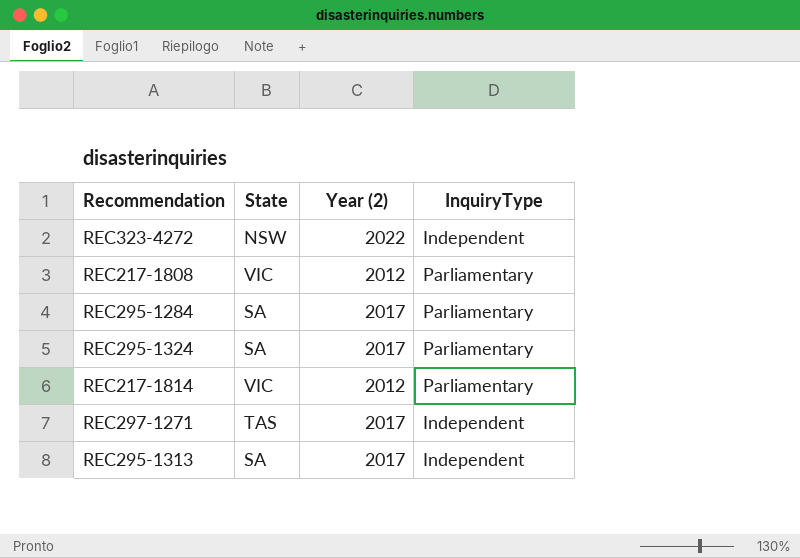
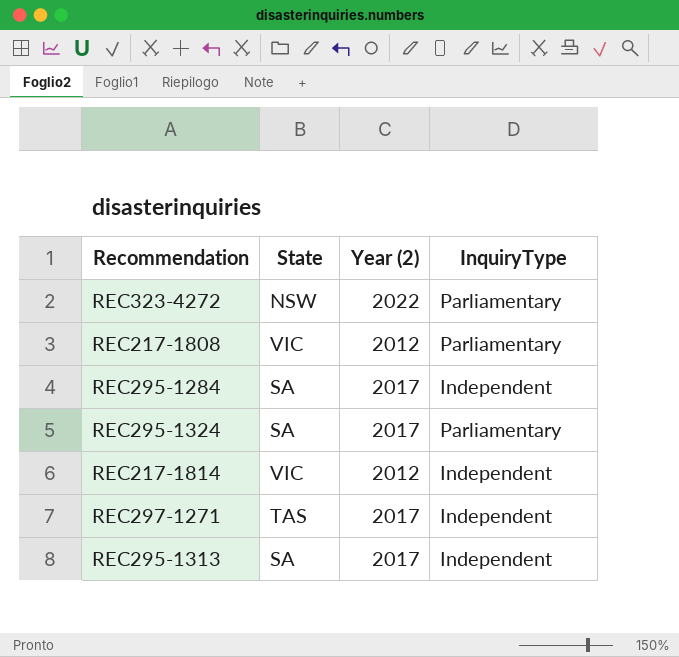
REC323-4272 | InquiryType: Independent -> Parliamentary
REC295-1284 | InquiryType: Parliamentary -> Independent
REC217-1814 | InquiryType: Parliamentary -> Independent

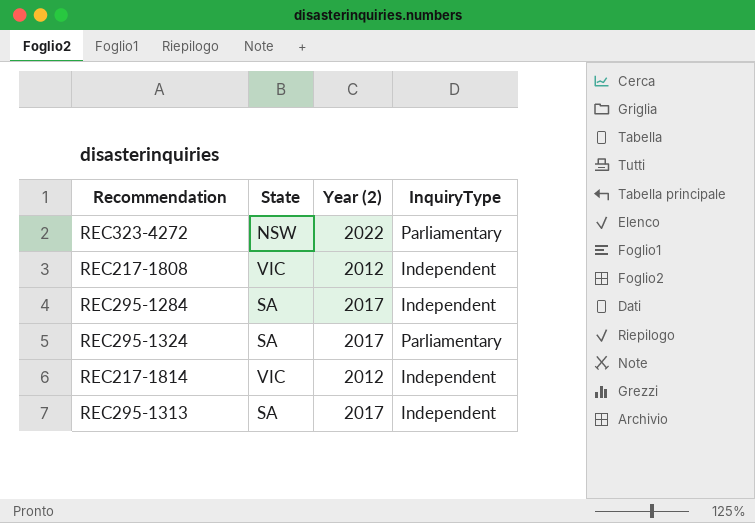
row REC297-1271: TAS | 2017 | Independent -> none
REC217-1808 | InquiryType: Parliamentary -> Independent

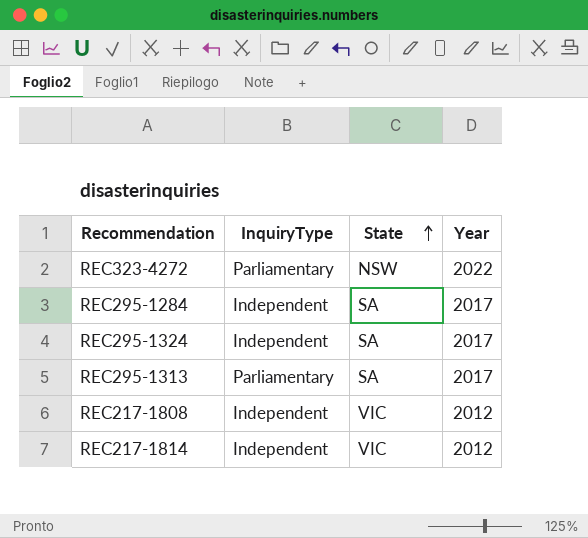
row order: none -> State ascending
column InquiryType | position: 4 -> 2
column name: Year (2) -> Year
REC295-1324 | InquiryType: Parliamentary -> Independent
REC295-1313 | InquiryType: Independent -> Parliamentary

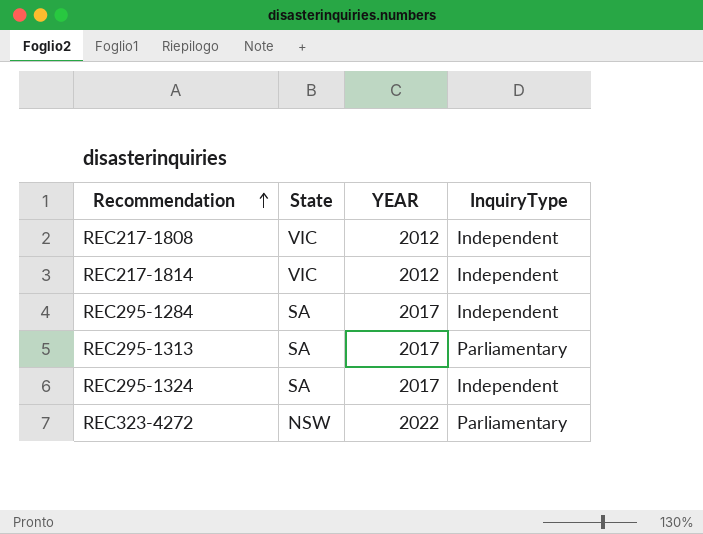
row order: State ascending -> Recommendation ascending
column name: Year -> YEAR
column InquiryType | position: 2 -> 4

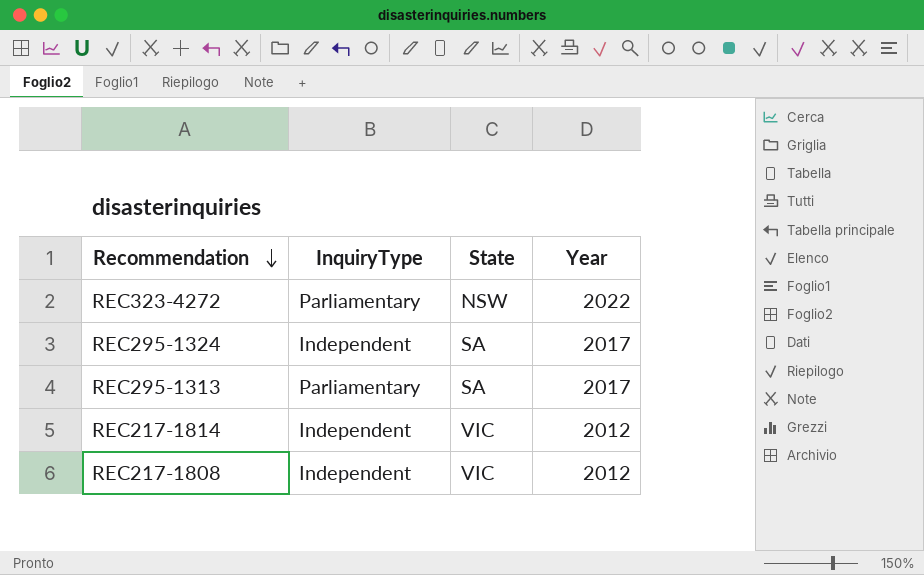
row order: Recommendation ascending -> Recommendation descending
column InquiryType | position: 4 -> 2
column name: YEAR -> Year
row REC295-1284: SA | 2017 | Independent -> none

